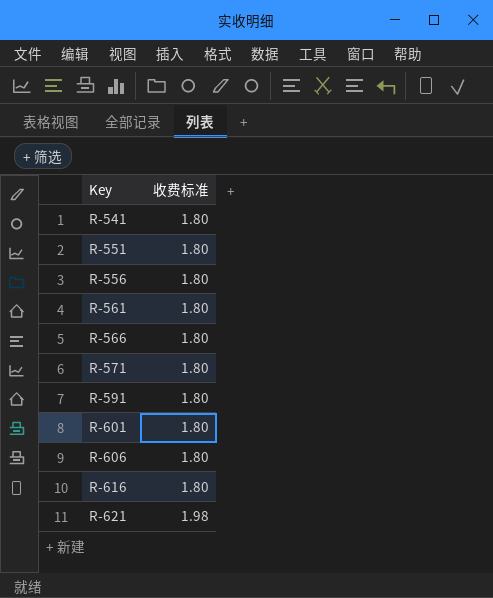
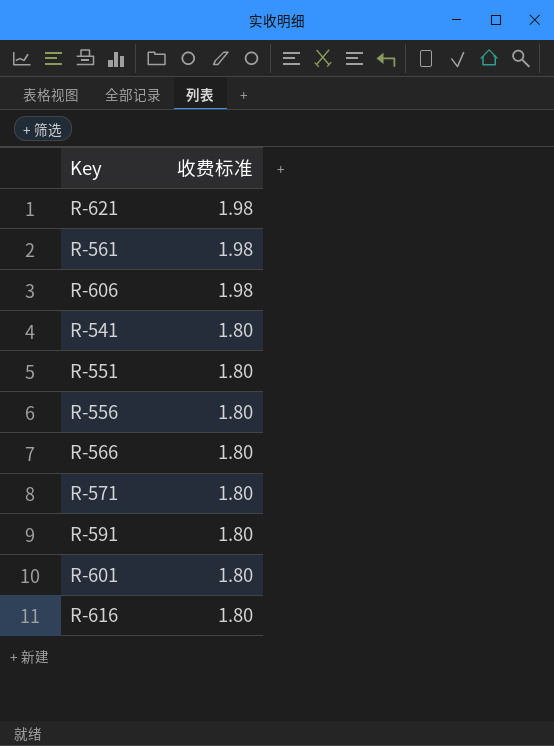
row order: Key ascending -> 收费标准 descending
R-561 | 收费标准: 1.80 -> 1.98
R-606 | 收费标准: 1.80 -> 1.98

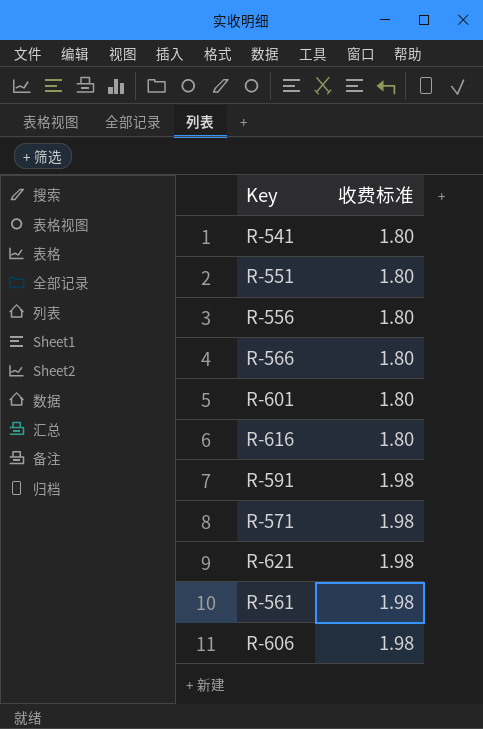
row order: 收费标准 descending -> 收费标准 ascending
R-591 | 收费标准: 1.80 -> 1.98
R-571 | 收费标准: 1.80 -> 1.98

